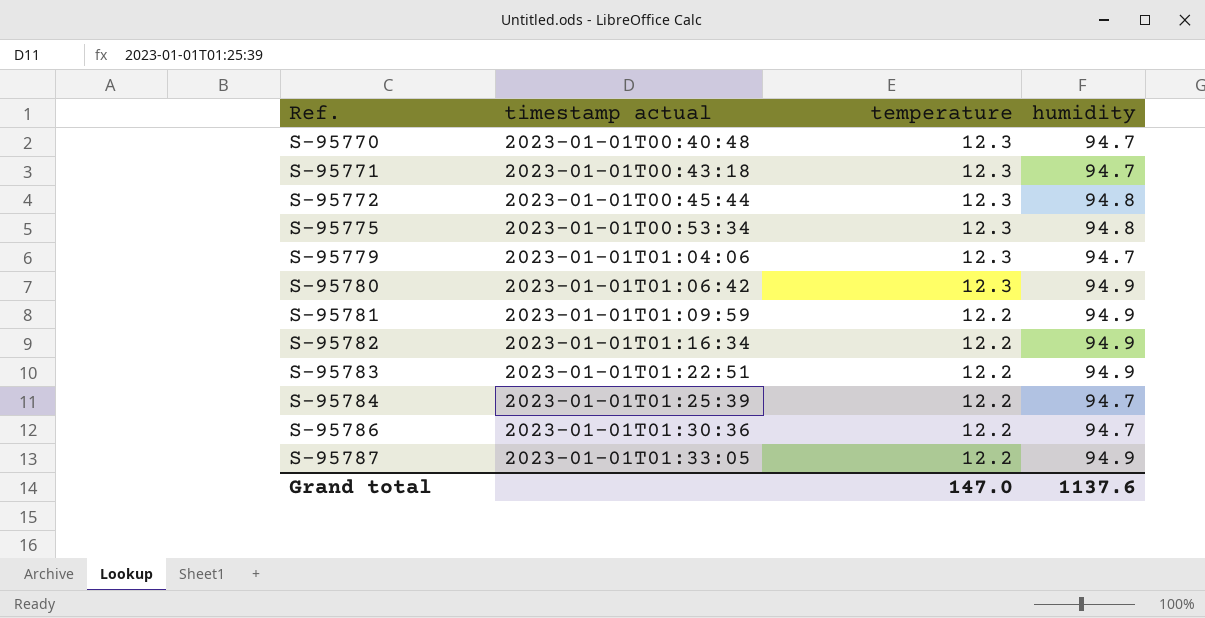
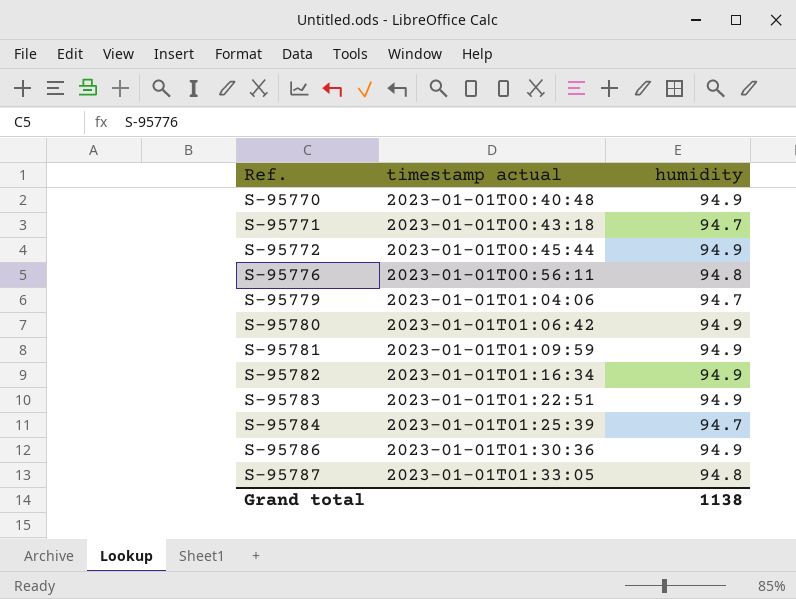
column temperature | position: 3 -> none
row S-95775: 2023-01-01T00:53:34 | 12.3 | 94.8 -> none
S-95770 | humidity: 94.7 -> 94.9
S-95772 | humidity: 94.8 -> 94.9
row S-95776: none -> 2023-01-01T00:56:11 | 94.8
S-95786 | humidity: 94.7 -> 94.9
S-95787 | humidity: 94.9 -> 94.8
Grand total | humidity: 1137.6 -> 1138

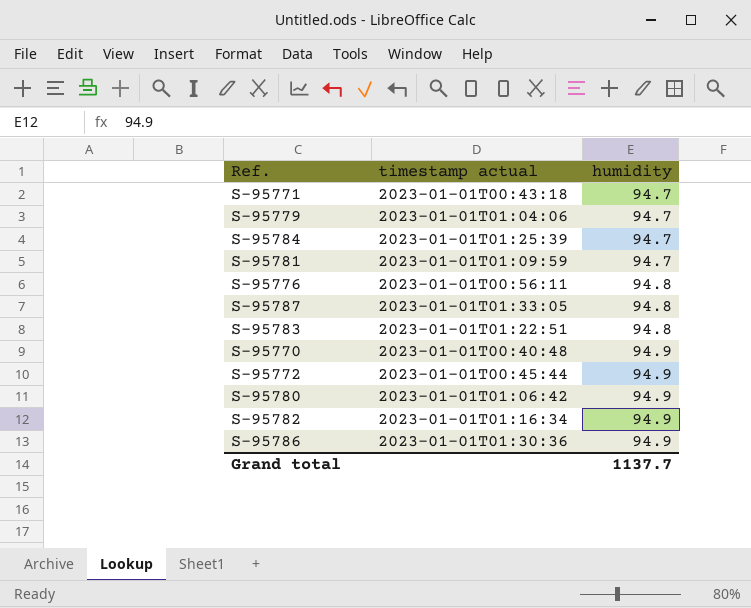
row order: Ref. ascending -> humidity ascending
S-95781 | humidity: 94.9 -> 94.7
S-95783 | humidity: 94.9 -> 94.8
Grand total | humidity: 1138 -> 1137.7

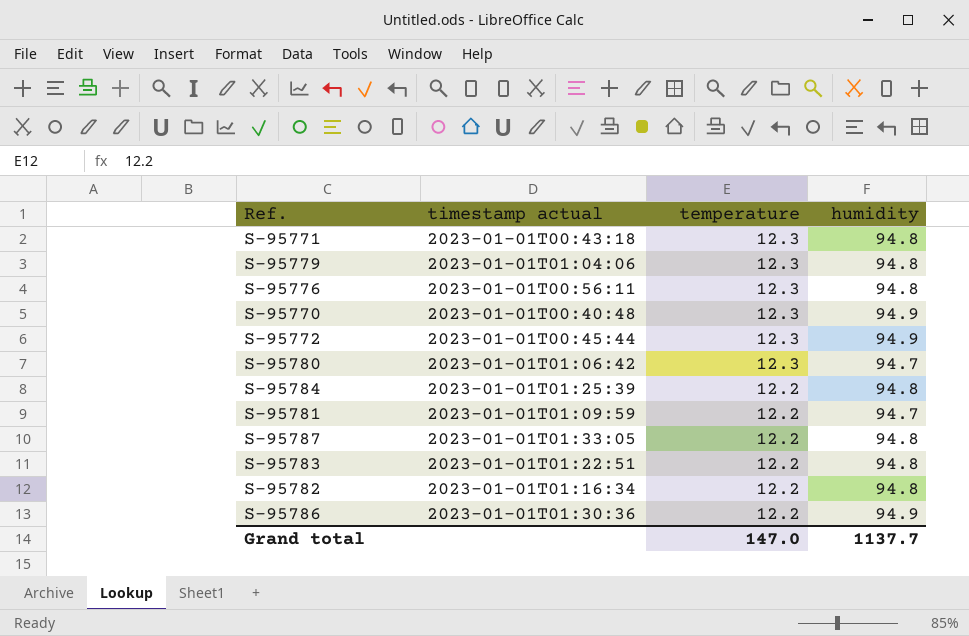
row order: humidity ascending -> temperature descending
column temperature | position: none -> 3
S-95771 | humidity: 94.7 -> 94.8
S-95779 | humidity: 94.7 -> 94.8
S-95780 | humidity: 94.9 -> 94.7
S-95784 | humidity: 94.7 -> 94.8
S-95782 | humidity: 94.9 -> 94.8

